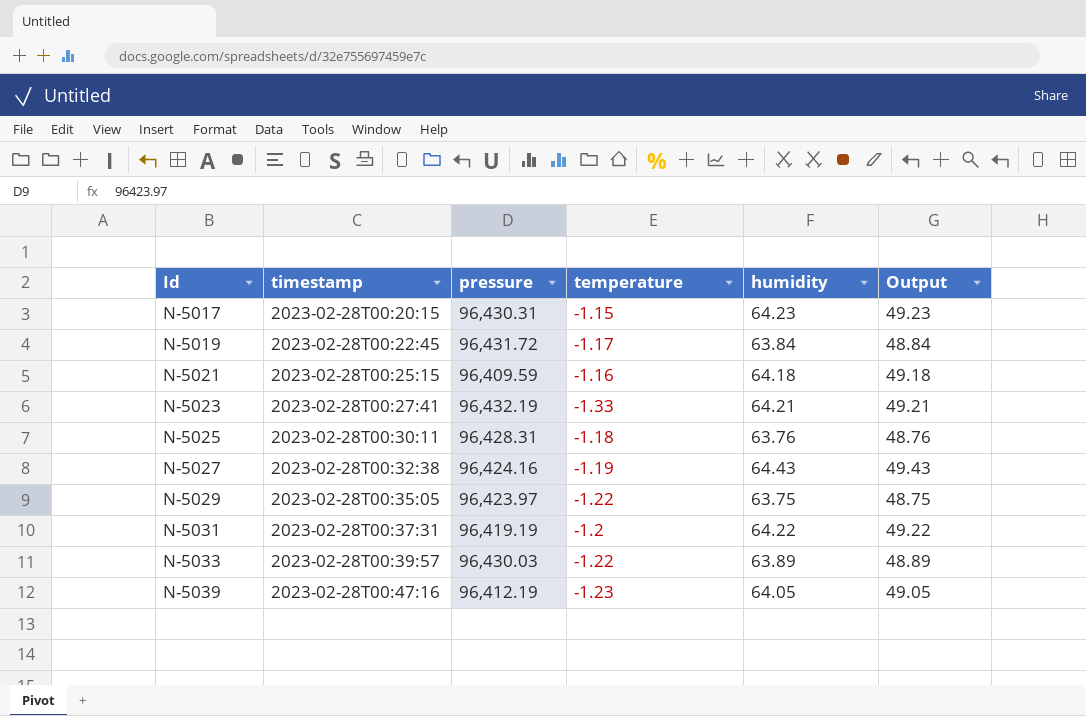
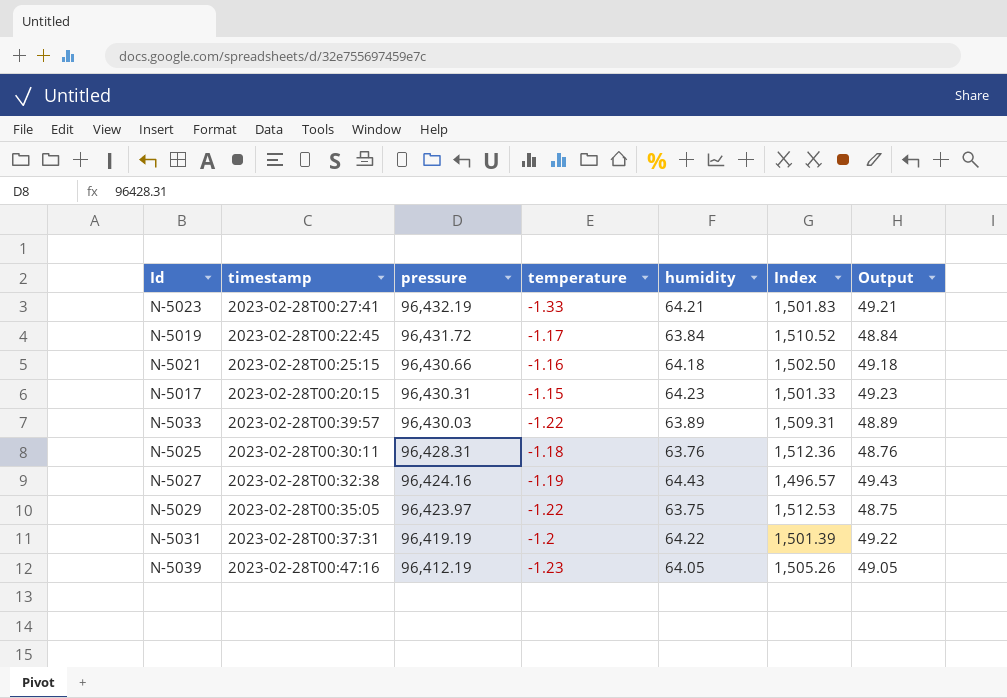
row order: Id ascending -> pressure descending
column Index | formula: none -> [pressure] / [humidity]
N-5021 | pressure: 96,409.59 -> 96,430.66

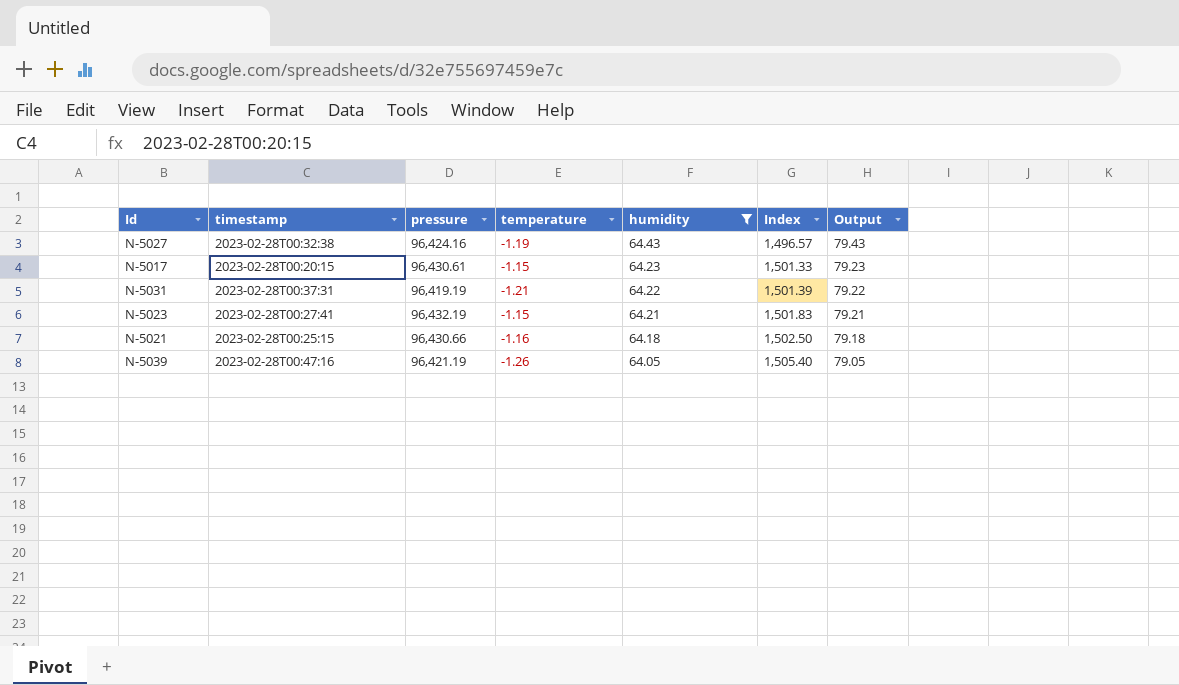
filter: none -> humidity >= 64.05
row order: pressure descending -> humidity descending
column Output | formula: [humidity] - 15 -> [humidity] + 15
N-5017 | pressure: 96,430.31 -> 96,430.61
N-5031 | temperature: -1.2 -> -1.21
N-5023 | temperature: -1.33 -> -1.15
N-5039 | pressure: 96,412.19 -> 96,421.19
N-5039 | temperature: -1.23 -> -1.26
N-5039 | Index: 1,505.26 -> 1,505.40

